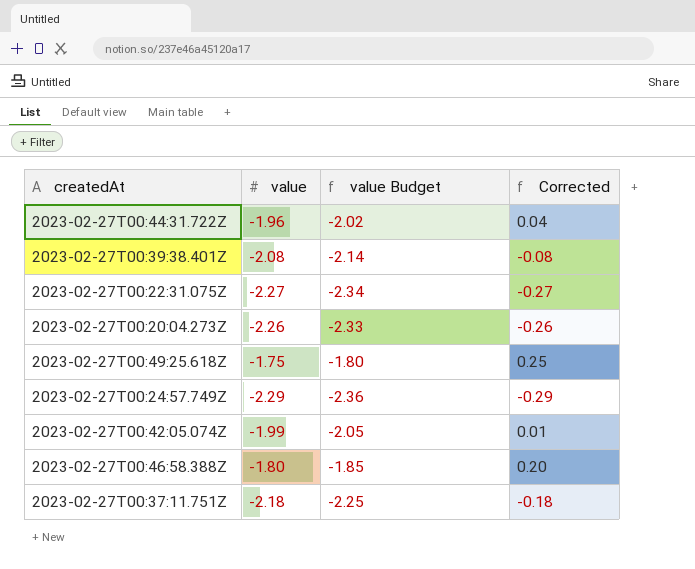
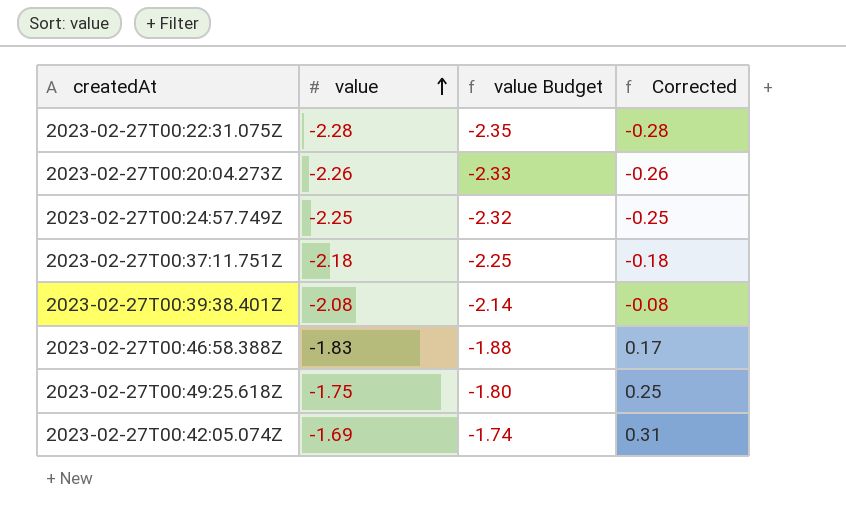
row order: none -> value ascending
row 2023-02-27T00:44:31.722Z: -1.96 | -2.02 | 0.04 -> none
2023-02-27T00:22:31.075Z | value: -2.27 -> -2.28
2023-02-27T00:22:31.075Z | value Budget: -2.34 -> -2.35
2023-02-27T00:22:31.075Z | Corrected: -0.27 -> -0.28
2023-02-27T00:24:57.749Z | value: -2.29 -> -2.25
2023-02-27T00:24:57.749Z | value Budget: -2.36 -> -2.32
2023-02-27T00:24:57.749Z | Corrected: -0.29 -> -0.25
2023-02-27T00:46:58.388Z | value: -1.80 -> -1.83
2023-02-27T00:46:58.388Z | value Budget: -1.85 -> -1.88
2023-02-27T00:46:58.388Z | Corrected: 0.20 -> 0.17
2023-02-27T00:42:05.074Z | value: -1.99 -> -1.69
2023-02-27T00:42:05.074Z | value Budget: -2.05 -> -1.74
2023-02-27T00:42:05.074Z | Corrected: 0.01 -> 0.31

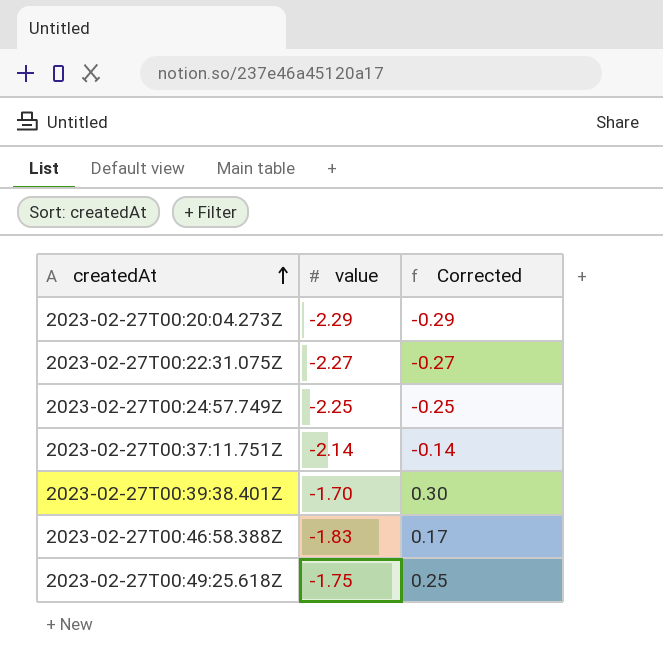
row order: value ascending -> createdAt ascending
column value Budget | formula: [value] * 1.03 -> none
row 2023-02-27T00:42:05.074Z: -1.69 | -1.74 | 0.31 -> none
2023-02-27T00:20:04.273Z | value: -2.26 -> -2.29
2023-02-27T00:20:04.273Z | Corrected: -0.26 -> -0.29
2023-02-27T00:22:31.075Z | value: -2.28 -> -2.27
2023-02-27T00:22:31.075Z | Corrected: -0.28 -> -0.27
2023-02-27T00:37:11.751Z | value: -2.18 -> -2.14
2023-02-27T00:37:11.751Z | Corrected: -0.18 -> -0.14
2023-02-27T00:39:38.401Z | value: -2.08 -> -1.70
2023-02-27T00:39:38.401Z | Corrected: -0.08 -> 0.30

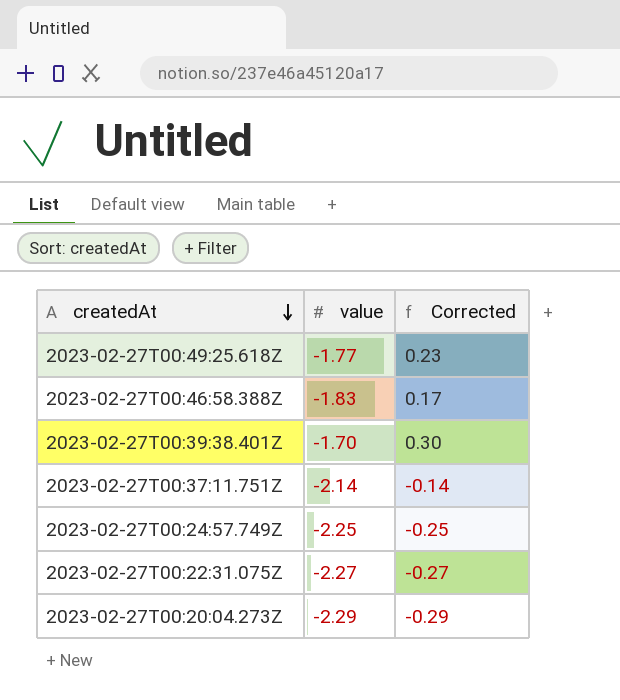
row order: createdAt ascending -> createdAt descending
2023-02-27T00:49:25.618Z | value: -1.75 -> -1.77
2023-02-27T00:49:25.618Z | Corrected: 0.25 -> 0.23

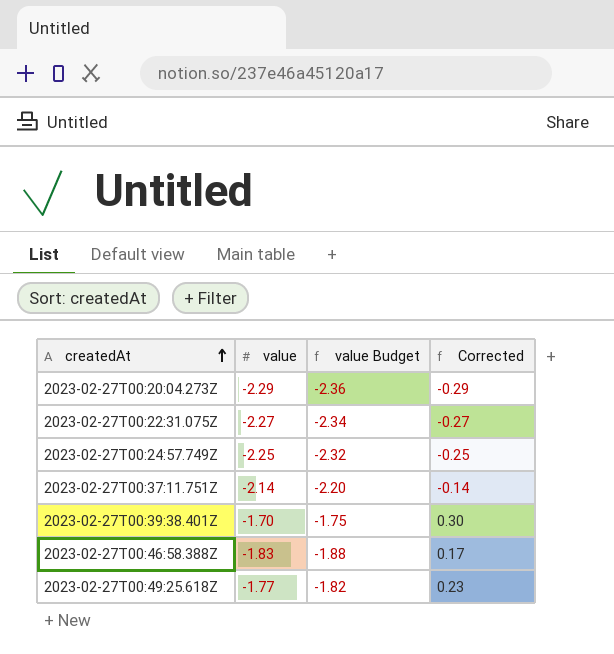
row order: createdAt descending -> createdAt ascending
column value Budget | formula: none -> [value] * 1.03

